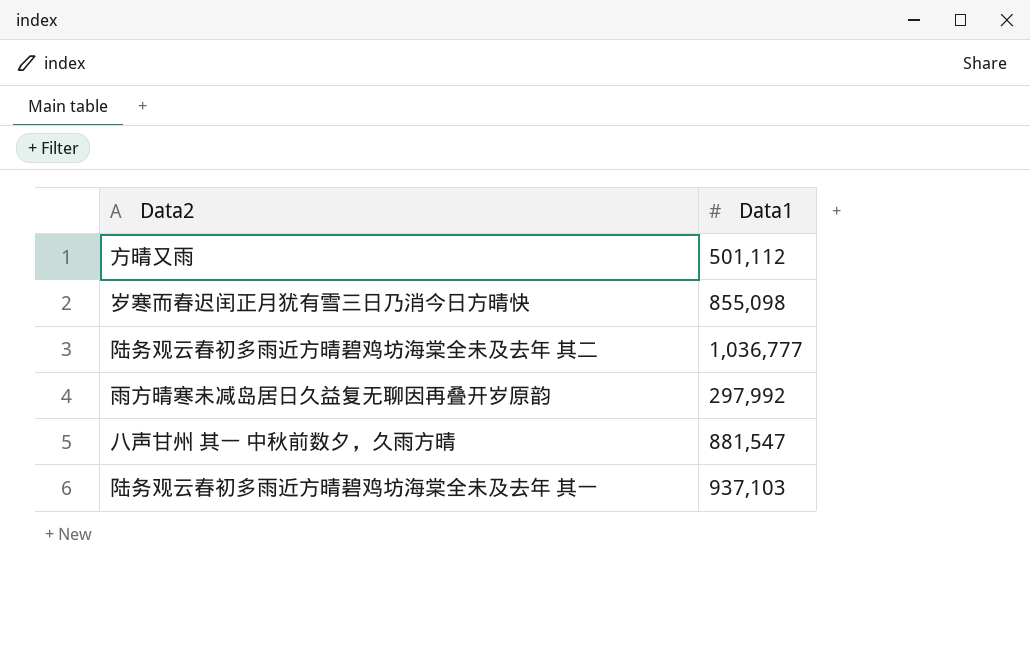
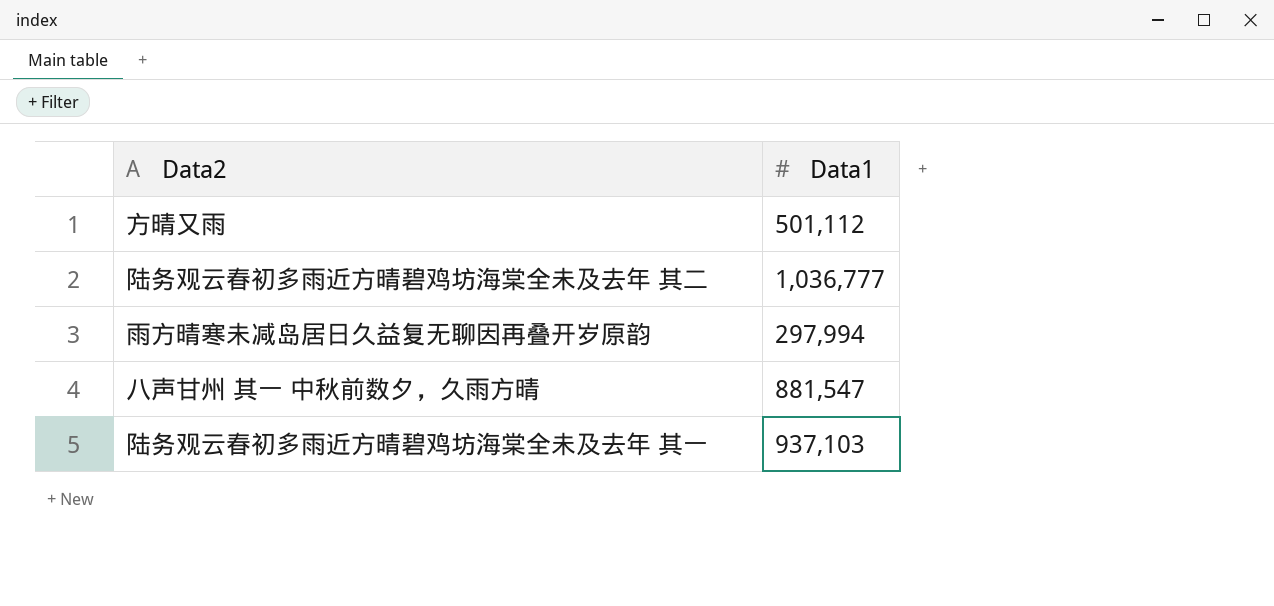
row 岁寒而春迟闰正月犹有雪三日乃消今日方晴快: 855,098 -> none
雨方晴寒未减岛居日久益复无聊因再叠开岁原韵 | Data1: 297,992 -> 297,994

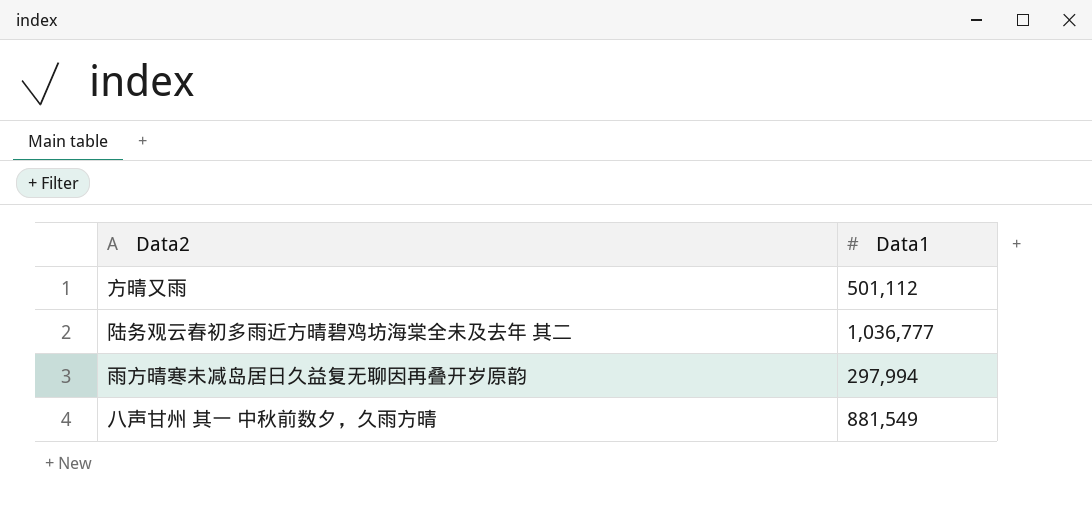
row 陆务观云春初多雨近方晴碧鸡坊海棠全未及去年 其一: 937,103 -> none
八声甘州 其一 中秋前数夕，久雨方晴 | Data1: 881,547 -> 881,549

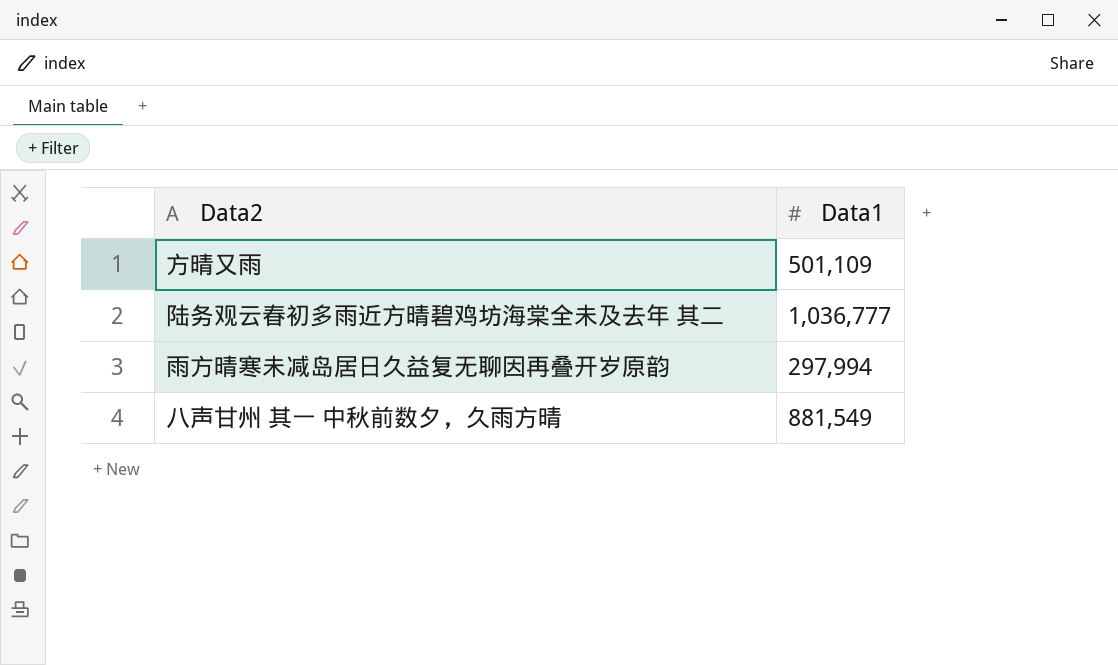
方晴又雨 | Data1: 501,112 -> 501,109

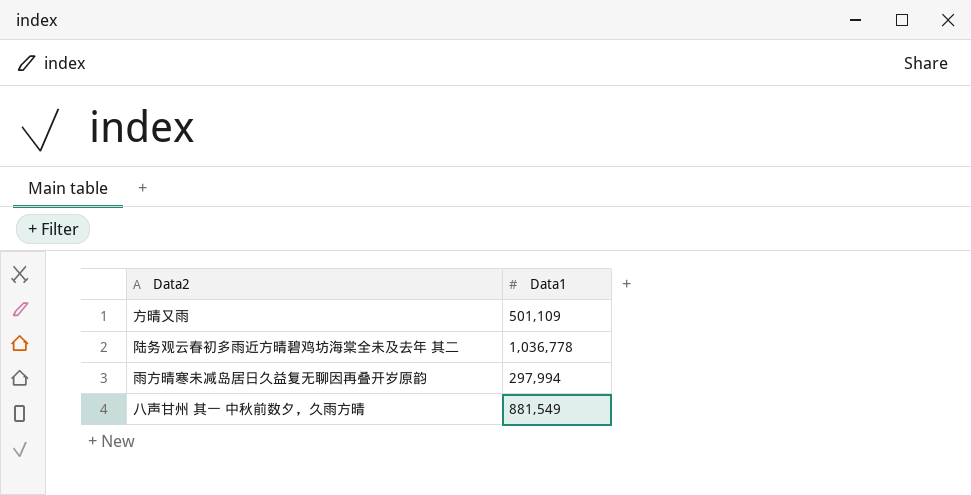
陆务观云春初多雨近方晴碧鸡坊海棠全未及去年 其二 | Data1: 1,036,777 -> 1,036,778

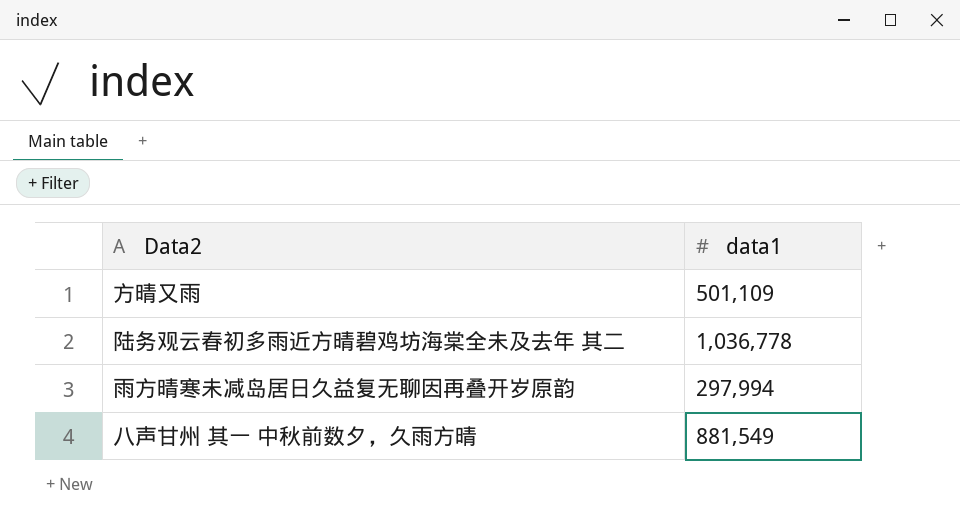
column name: Data1 -> data1

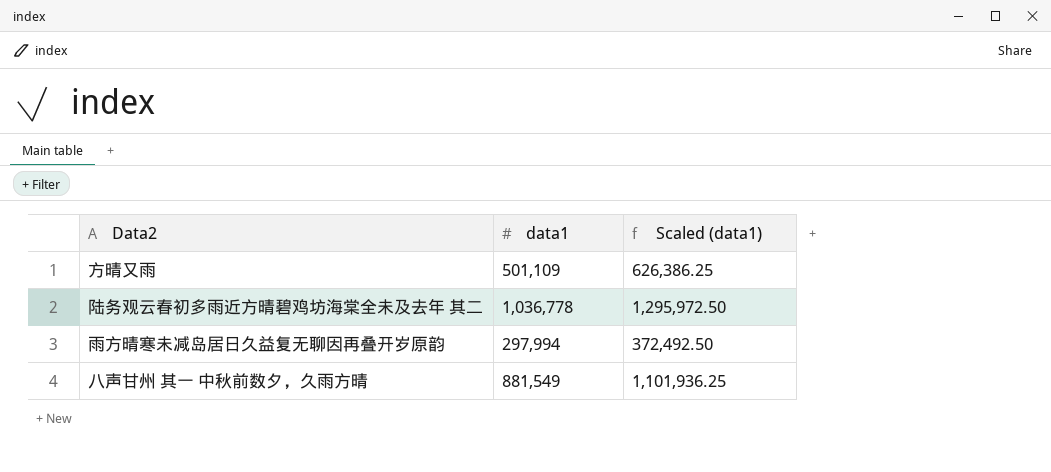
column Scaled (data1) | formula: none -> [data1] * 1.25

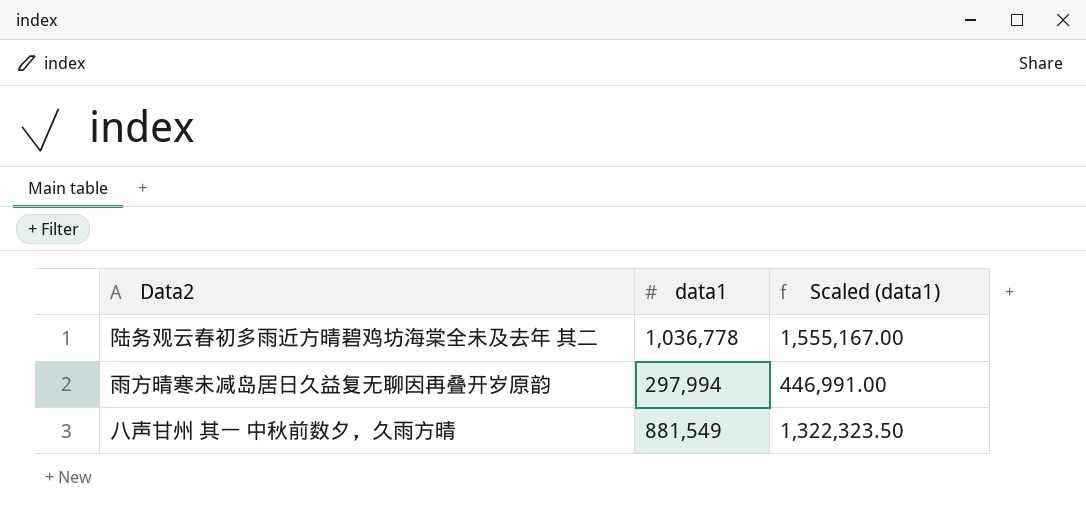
column Scaled (data1) | formula: [data1] * 1.25 -> [data1] * 1.5
row 方晴又雨: 501,109 | 626,386.25 -> none

